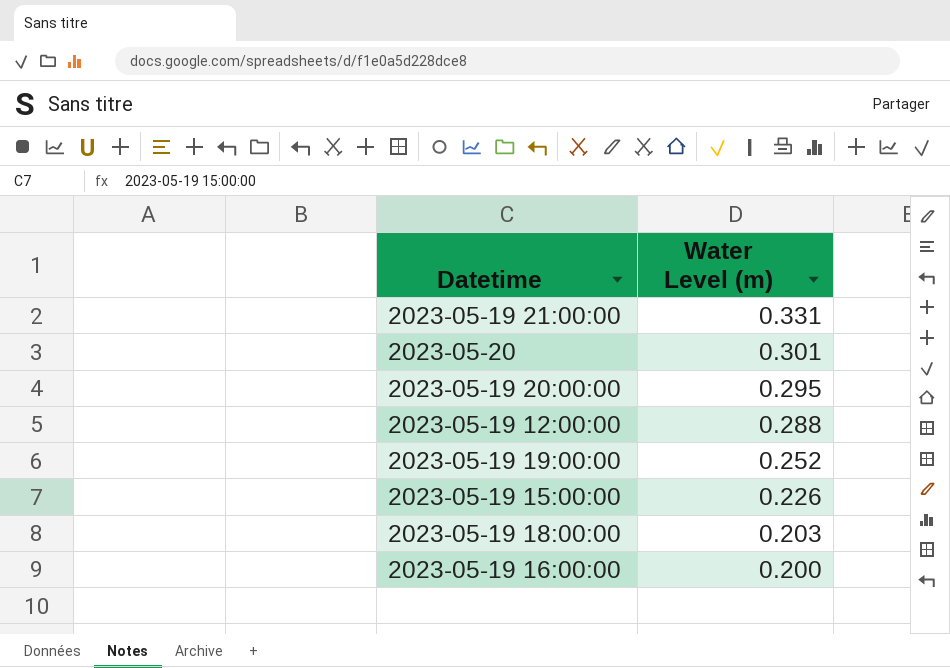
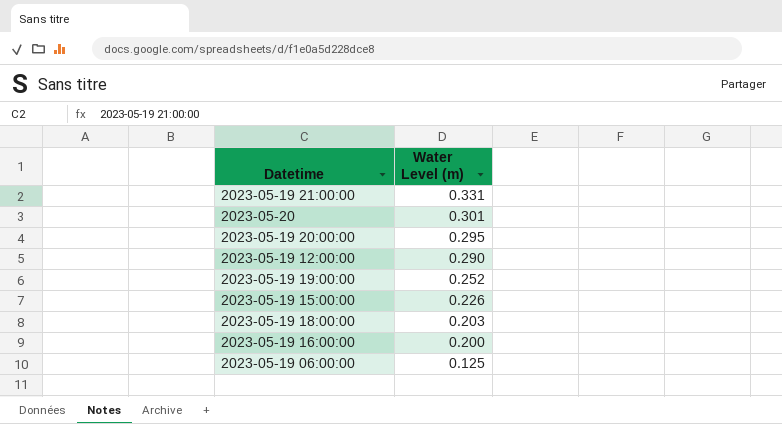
2023-05-19 12:00:00 | Water Level (m): 0.288 -> 0.290
row 2023-05-19 06:00:00: none -> 0.125

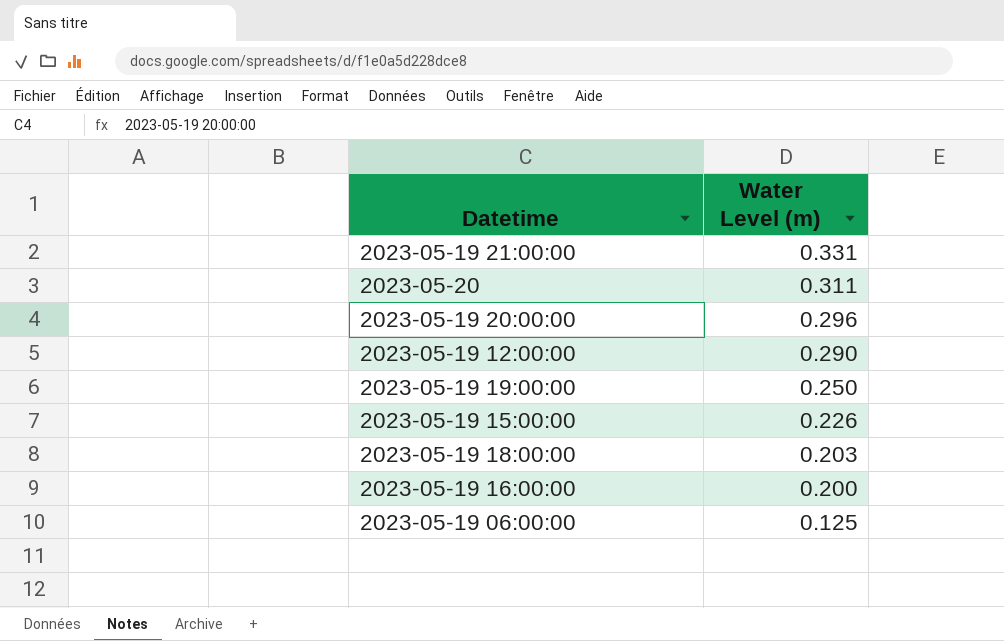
2023-05-20 | Water Level (m): 0.301 -> 0.311
2023-05-19 20:00:00 | Water Level (m): 0.295 -> 0.296
2023-05-19 19:00:00 | Water Level (m): 0.252 -> 0.250

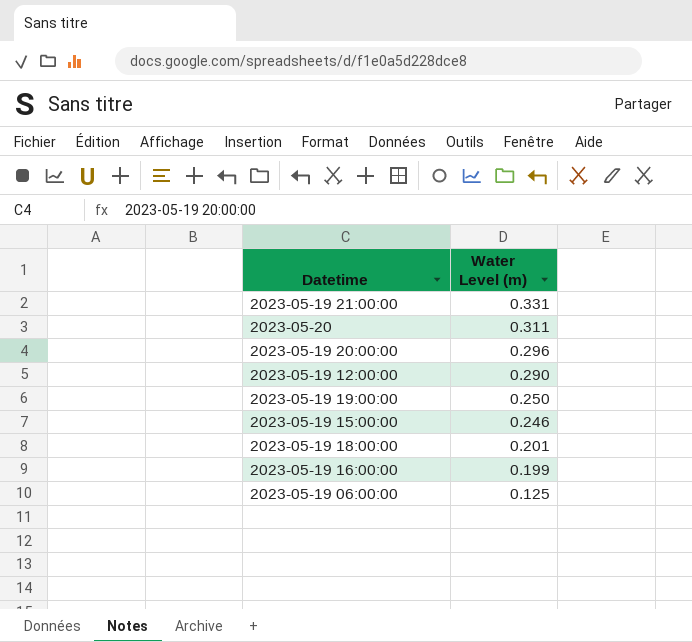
2023-05-19 15:00:00 | Water Level (m): 0.226 -> 0.246
2023-05-19 18:00:00 | Water Level (m): 0.203 -> 0.201
2023-05-19 16:00:00 | Water Level (m): 0.200 -> 0.199

